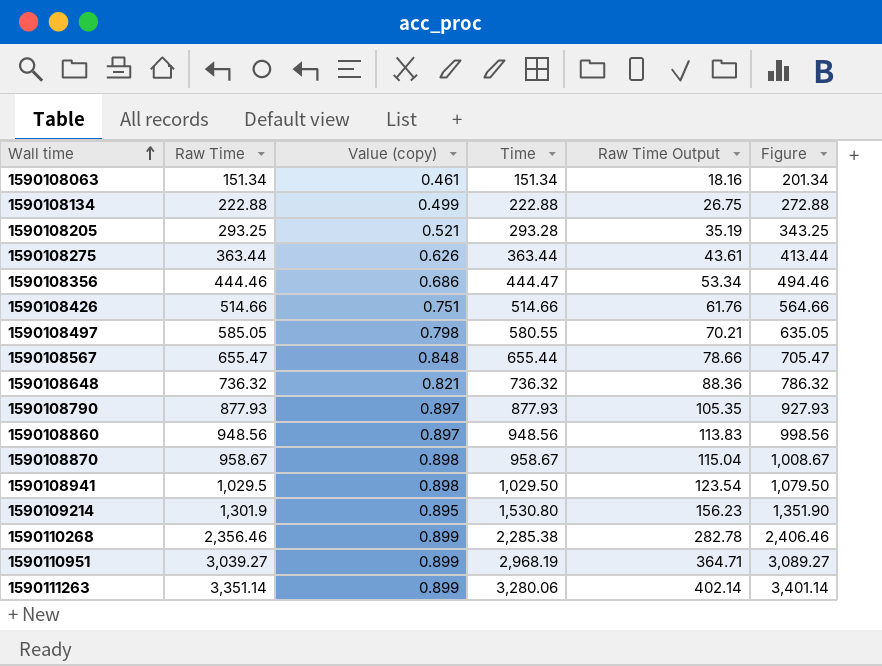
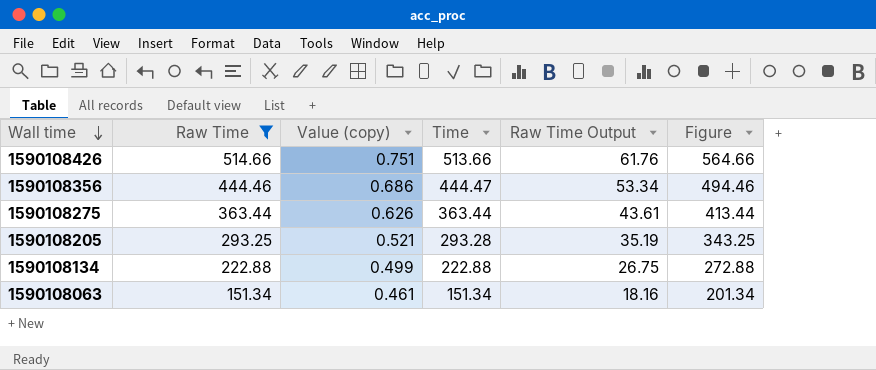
filter: none -> Raw Time <= 514.66
row order: Wall time ascending -> Wall time descending
1590108426 | Time: 514.66 -> 513.66

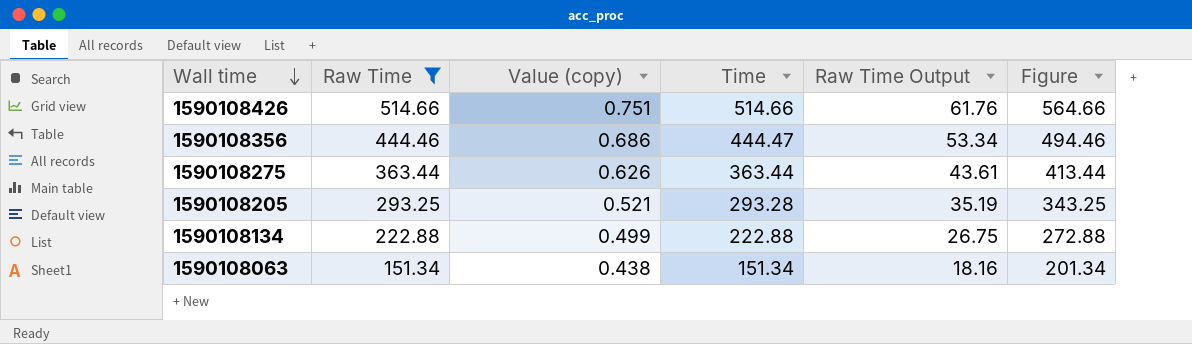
1590108426 | Time: 513.66 -> 514.66
1590108063 | Value (copy): 0.461 -> 0.438

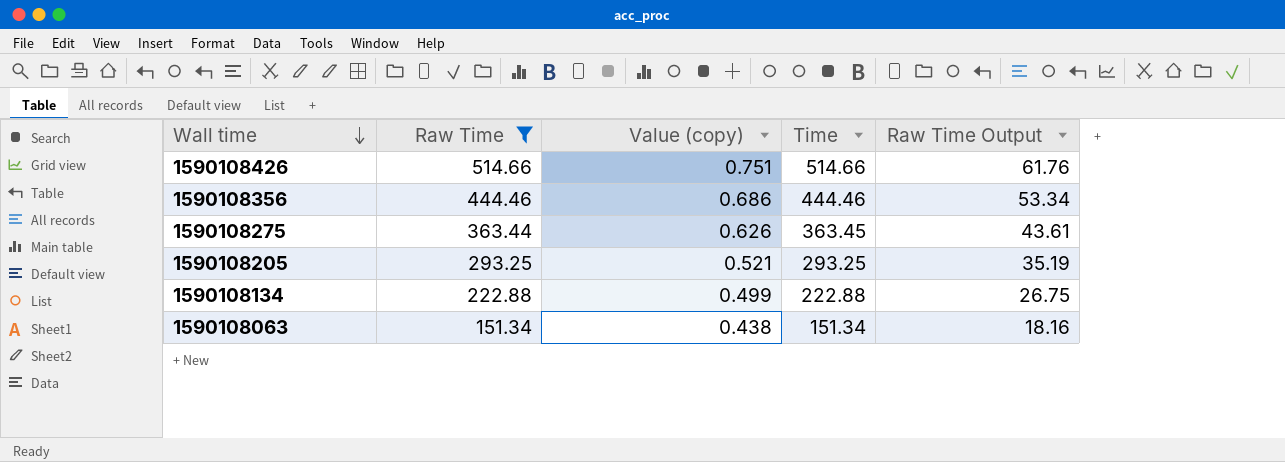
column Figure | formula: [Raw Time] + 50 -> none
1590108356 | Time: 444.47 -> 444.46
1590108275 | Time: 363.44 -> 363.45
1590108205 | Time: 293.28 -> 293.25

